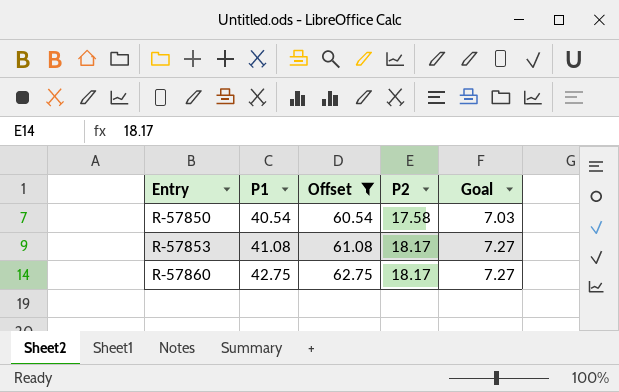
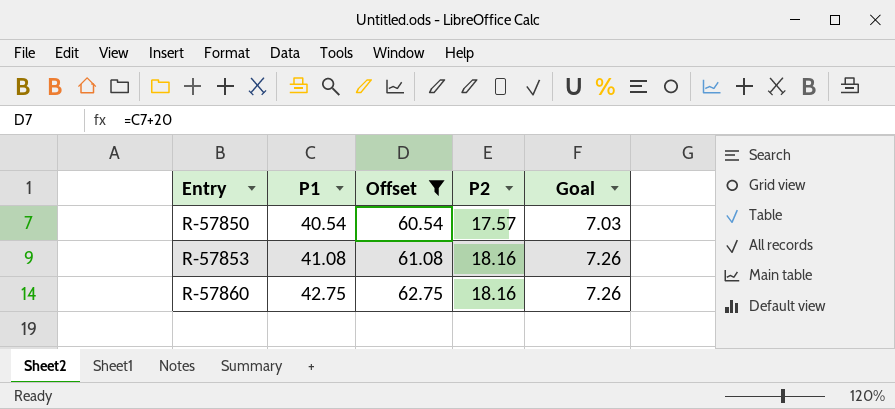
R-57850 | P2: 17.58 -> 17.57
R-57853 | P2: 18.17 -> 18.16
R-57853 | Goal: 7.27 -> 7.26
R-57860 | P2: 18.17 -> 18.16
R-57860 | Goal: 7.27 -> 7.26

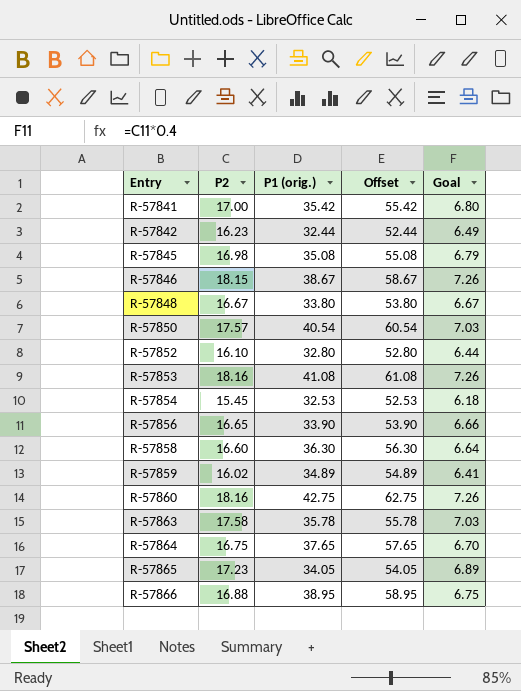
filter: Offset >= 60.54 -> none
column P2 | position: 4 -> 2
column name: P1 -> P1 (orig.)

